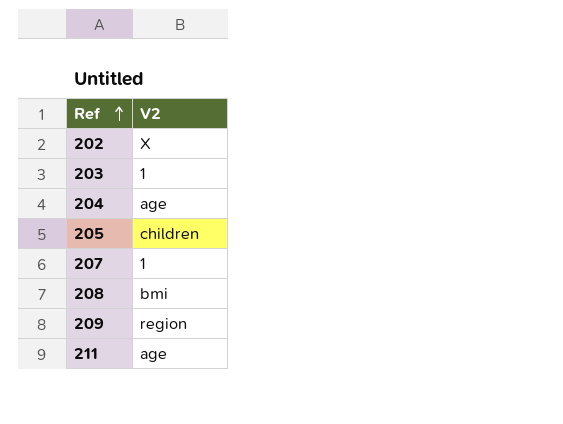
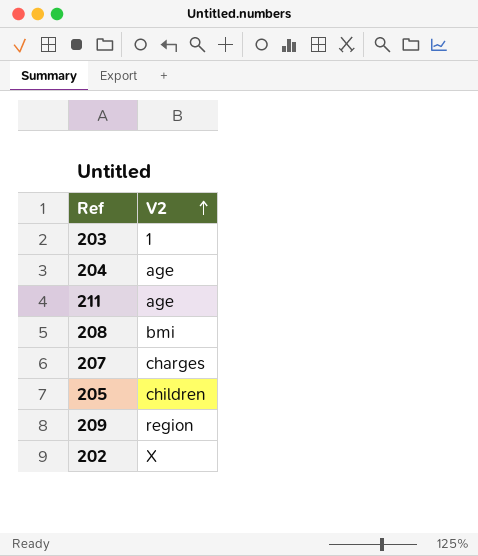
row order: Ref ascending -> V2 ascending
207 | V2: 1 -> charges

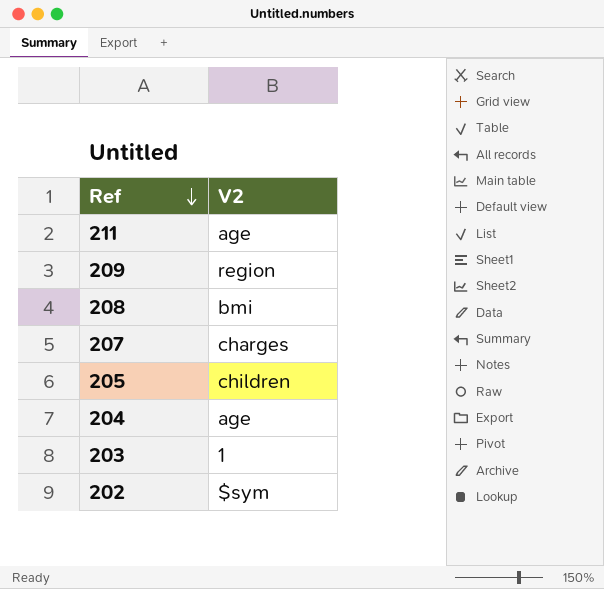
row order: V2 ascending -> Ref descending
202 | V2: X -> $sym

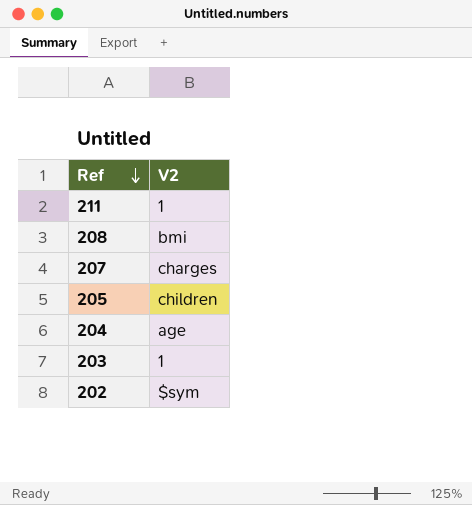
row 209: region -> none
211 | V2: age -> 1

